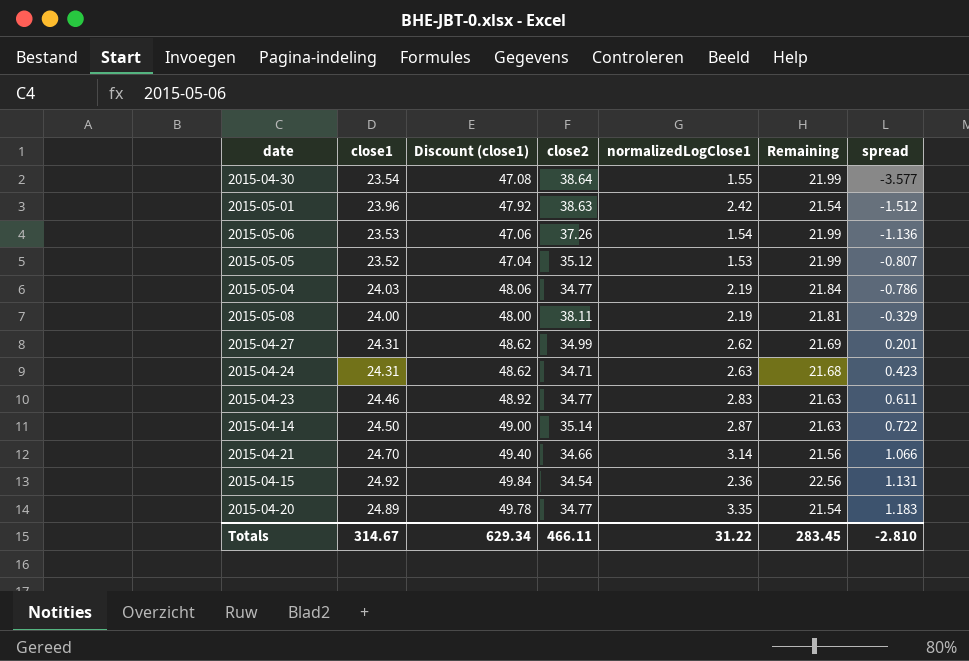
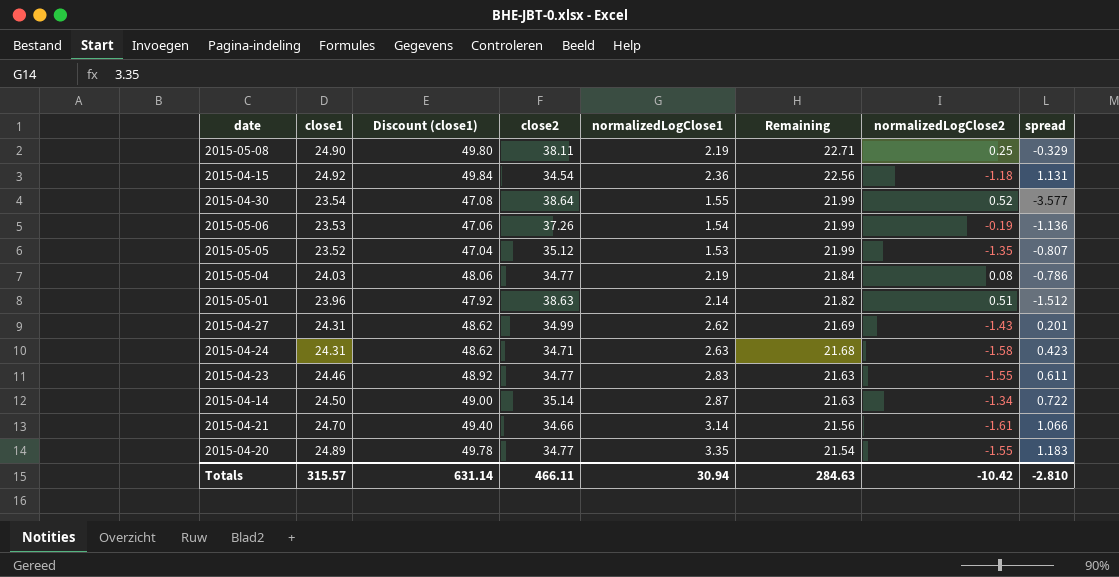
row order: spread ascending -> Remaining descending
column normalizedLogClose2 | position: none -> 7
2015-05-08 | close1: 24.00 -> 24.90
2015-05-08 | Discount (close1): 48.00 -> 49.80
2015-05-08 | Remaining: 21.81 -> 22.71
2015-05-01 | normalizedLogClose1: 2.42 -> 2.14
2015-05-01 | Remaining: 21.54 -> 21.82
Totals | close1: 314.67 -> 315.57
Totals | Discount (close1): 629.34 -> 631.14
Totals | normalizedLogClose1: 31.22 -> 30.94
Totals | Remaining: 283.45 -> 284.63

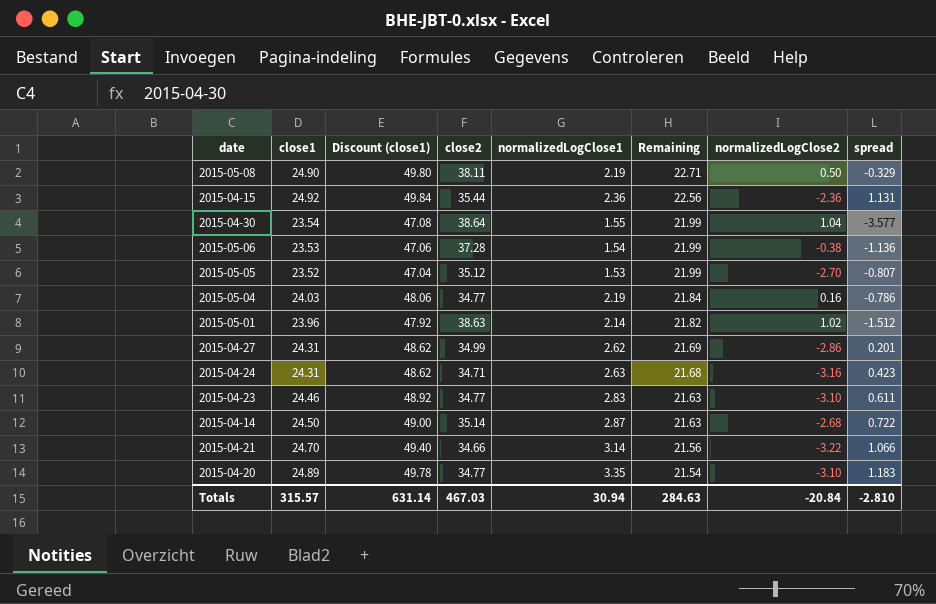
2015-05-08 | normalizedLogClose2: 0.25 -> 0.50
2015-04-15 | close2: 34.54 -> 35.44
2015-04-15 | normalizedLogClose2: -1.18 -> -2.36
2015-04-30 | normalizedLogClose2: 0.52 -> 1.04
2015-05-06 | close2: 37.26 -> 37.28
2015-05-06 | normalizedLogClose2: -0.19 -> -0.38
2015-05-05 | normalizedLogClose2: -1.35 -> -2.70
2015-05-04 | normalizedLogClose2: 0.08 -> 0.16
2015-05-01 | normalizedLogClose2: 0.51 -> 1.02
2015-04-27 | normalizedLogClose2: -1.43 -> -2.86
2015-04-24 | normalizedLogClose2: -1.58 -> -3.16
2015-04-23 | normalizedLogClose2: -1.55 -> -3.10
2015-04-14 | normalizedLogClose2: -1.34 -> -2.68
2015-04-21 | normalizedLogClose2: -1.61 -> -3.22
2015-04-20 | normalizedLogClose2: -1.55 -> -3.10
Totals | close2: 466.11 -> 467.03
Totals | normalizedLogClose2: -10.42 -> -20.84

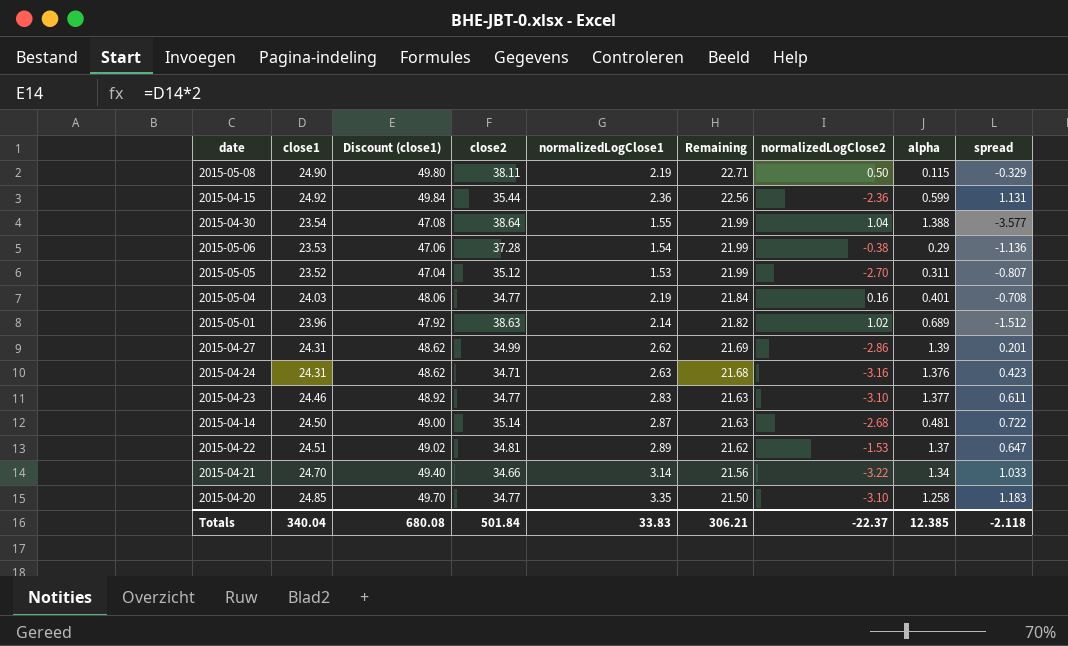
column alpha | position: none -> 8
2015-05-04 | spread: -0.786 -> -0.708
row 2015-04-22: none -> 24.51 | 49.02 | 34.81 | 2.89 | 21.62 | -1.53 | 1.37 | 0.647
2015-04-21 | spread: 1.066 -> 1.033
2015-04-20 | close1: 24.89 -> 24.85
2015-04-20 | Discount (close1): 49.78 -> 49.70
2015-04-20 | Remaining: 21.54 -> 21.50
Totals | close1: 315.57 -> 340.04
Totals | Discount (close1): 631.14 -> 680.08
Totals | close2: 467.03 -> 501.84
Totals | normalizedLogClose1: 30.94 -> 33.83
Totals | Remaining: 284.63 -> 306.21
Totals | normalizedLogClose2: -20.84 -> -22.37
Totals | spread: -2.810 -> -2.118

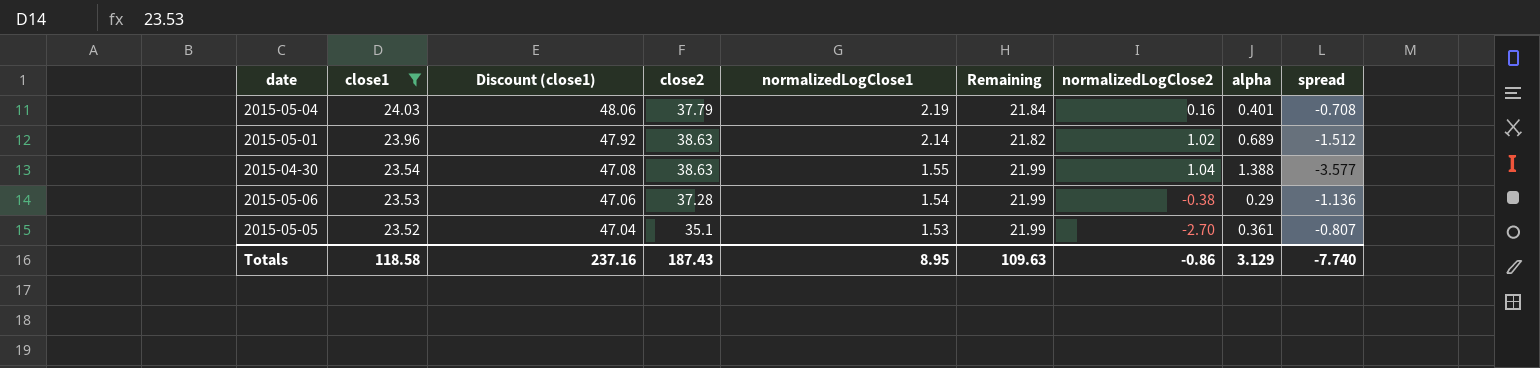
filter: none -> close1 <= 24.03
row order: Remaining descending -> close1 descending
2015-05-04 | close2: 34.77 -> 37.79
2015-04-30 | close2: 38.64 -> 38.63
2015-05-05 | close2: 35.12 -> 35.1
2015-05-05 | alpha: 0.311 -> 0.361
Totals | close1: 340.04 -> 118.58
Totals | Discount (close1): 680.08 -> 237.16
Totals | close2: 501.84 -> 187.43
Totals | normalizedLogClose1: 33.83 -> 8.95
Totals | Remaining: 306.21 -> 109.63
Totals | normalizedLogClose2: -22.37 -> -0.86
Totals | alpha: 12.385 -> 3.129
Totals | spread: -2.118 -> -7.740

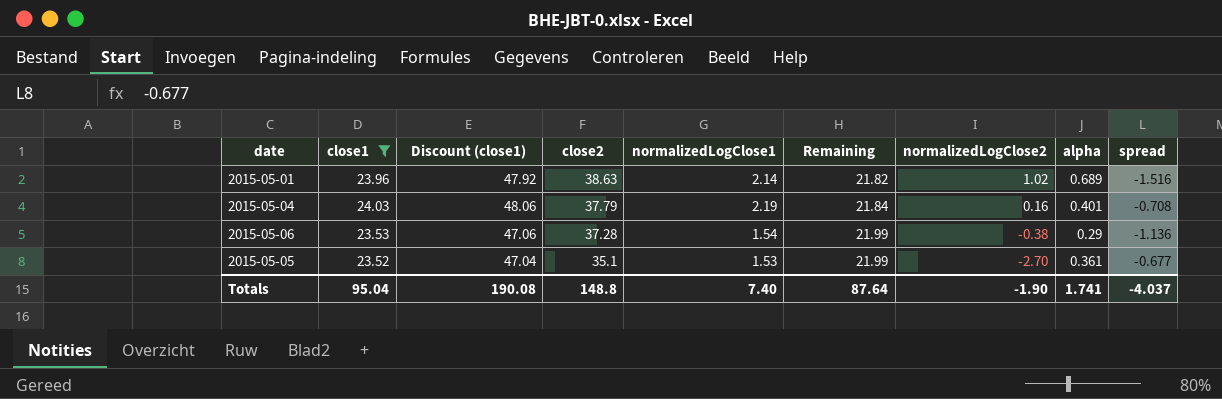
row order: close1 descending -> close2 descending
row 2015-04-30: 23.54 | 47.08 | 38.63 | 1.55 | 21.99 | 1.04 | 1.388 | -3.577 -> none
2015-05-01 | spread: -1.512 -> -1.516
2015-05-05 | spread: -0.807 -> -0.677
Totals | close1: 118.58 -> 95.04
Totals | Discount (close1): 237.16 -> 190.08
Totals | close2: 187.43 -> 148.8
Totals | normalizedLogClose1: 8.95 -> 7.40
Totals | Remaining: 109.63 -> 87.64
Totals | normalizedLogClose2: -0.86 -> -1.90
Totals | alpha: 3.129 -> 1.741
Totals | spread: -7.740 -> -4.037

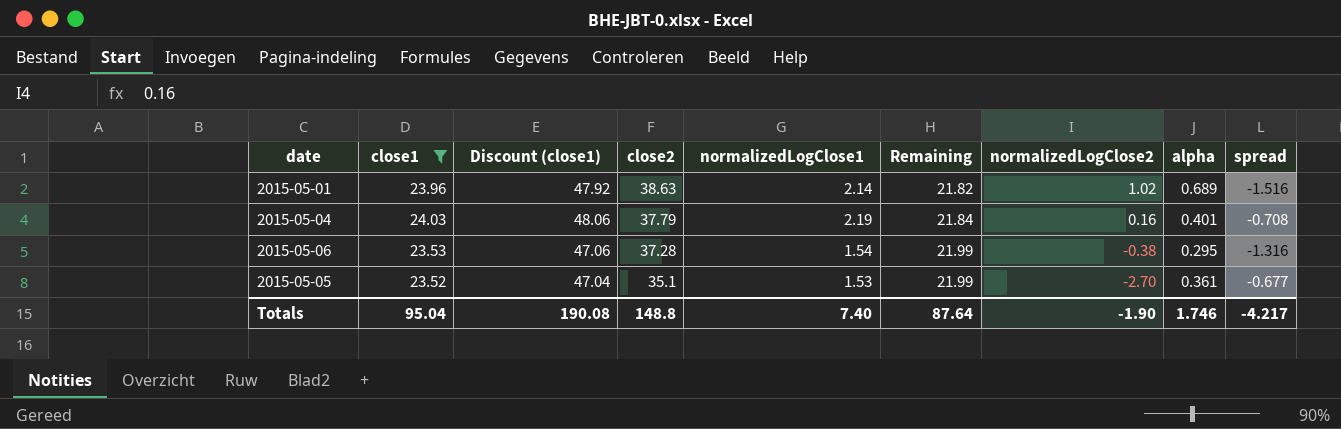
2015-05-06 | alpha: 0.29 -> 0.295
2015-05-06 | spread: -1.136 -> -1.316
Totals | alpha: 1.741 -> 1.746
Totals | spread: -4.037 -> -4.217

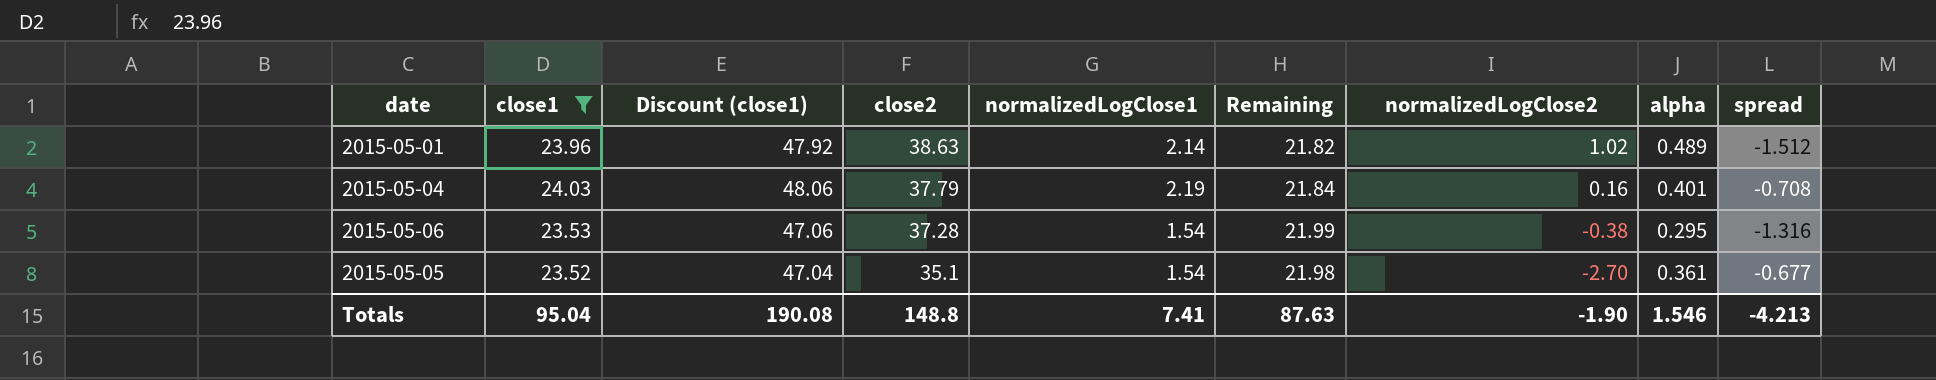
2015-05-01 | alpha: 0.689 -> 0.489
2015-05-01 | spread: -1.516 -> -1.512
2015-05-05 | normalizedLogClose1: 1.53 -> 1.54
2015-05-05 | Remaining: 21.99 -> 21.98
Totals | normalizedLogClose1: 7.40 -> 7.41
Totals | Remaining: 87.64 -> 87.63
Totals | alpha: 1.746 -> 1.546
Totals | spread: -4.217 -> -4.213

